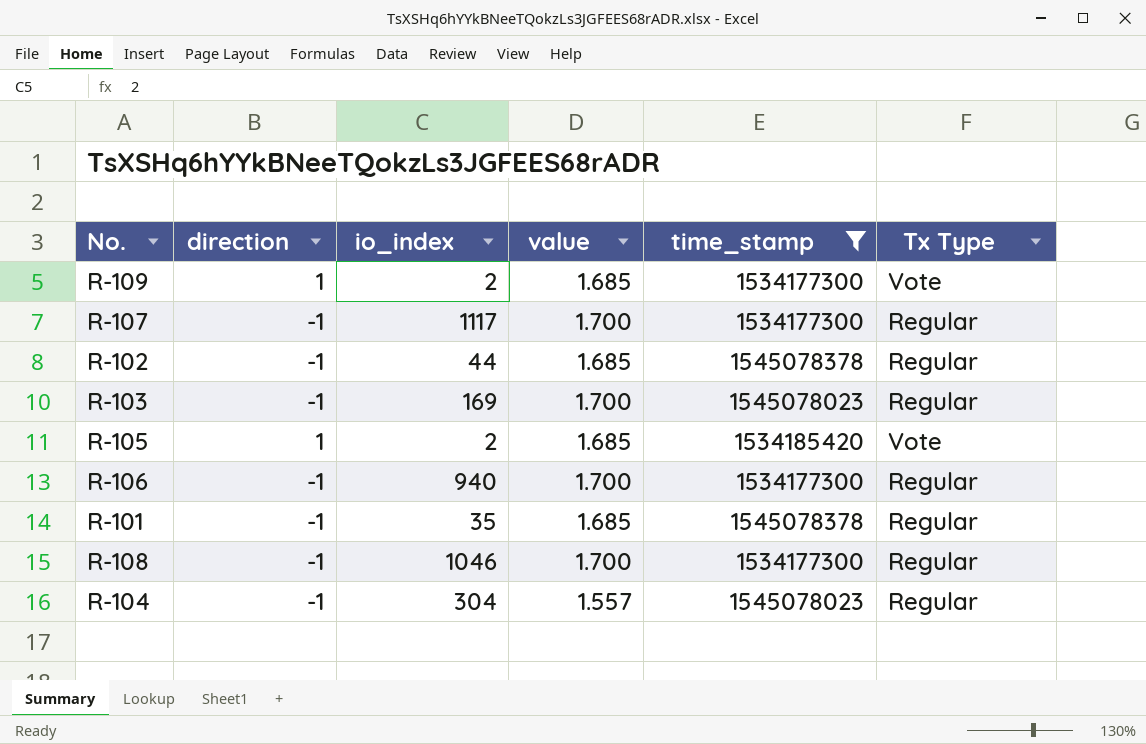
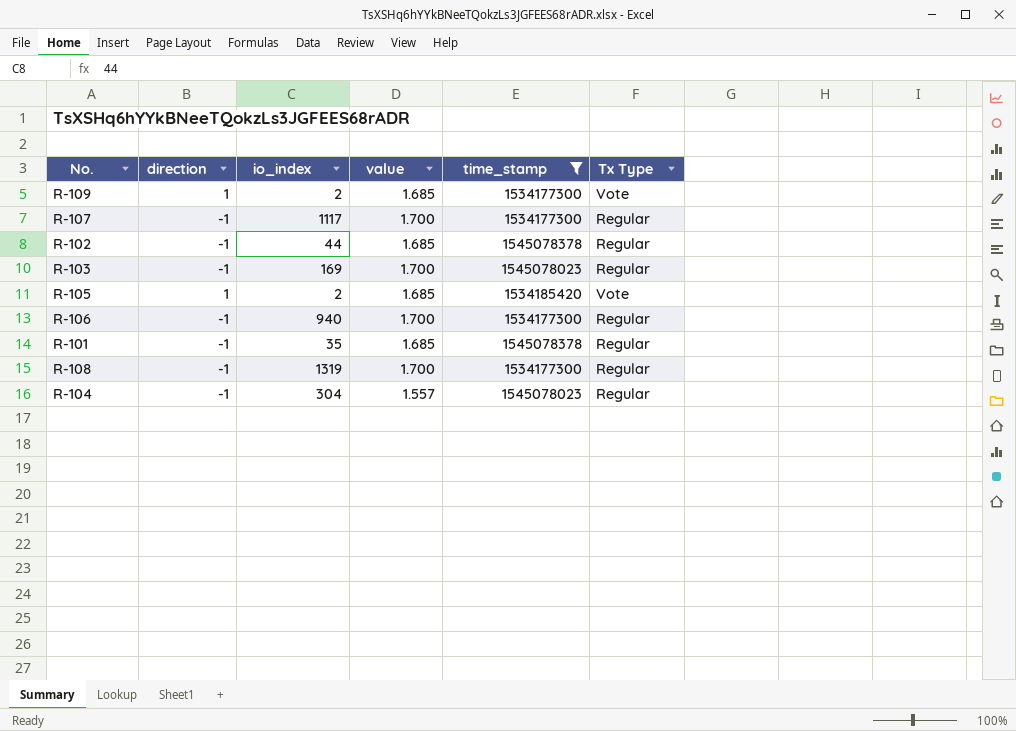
R-108 | io_index: 1046 -> 1319

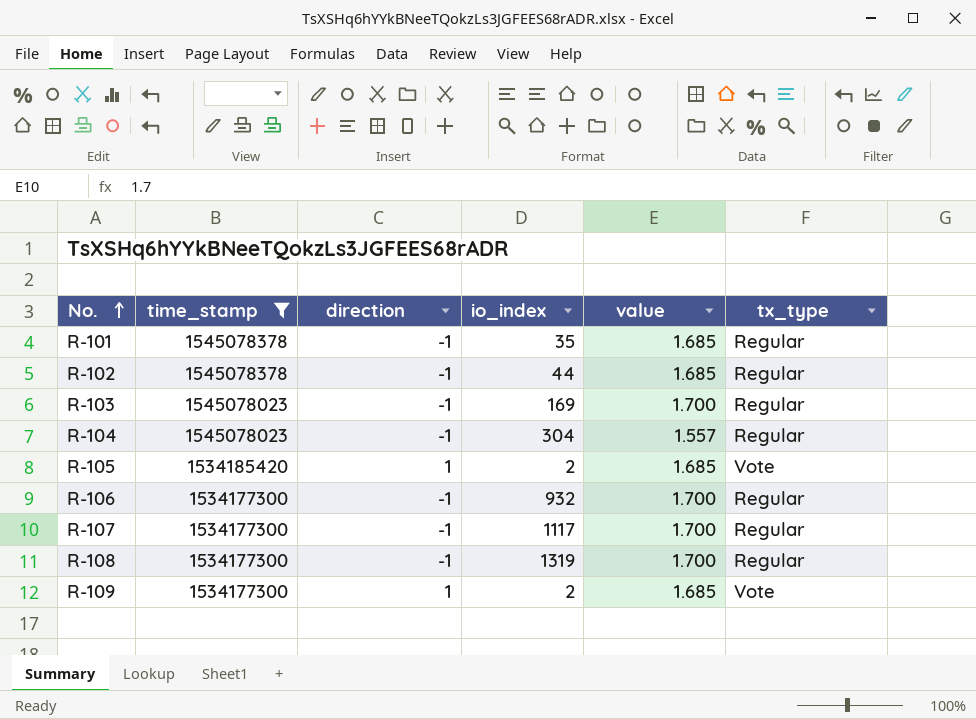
row order: none -> No. ascending
column time_stamp | position: 5 -> 2
column name: Tx Type -> tx_type
R-106 | io_index: 940 -> 932

